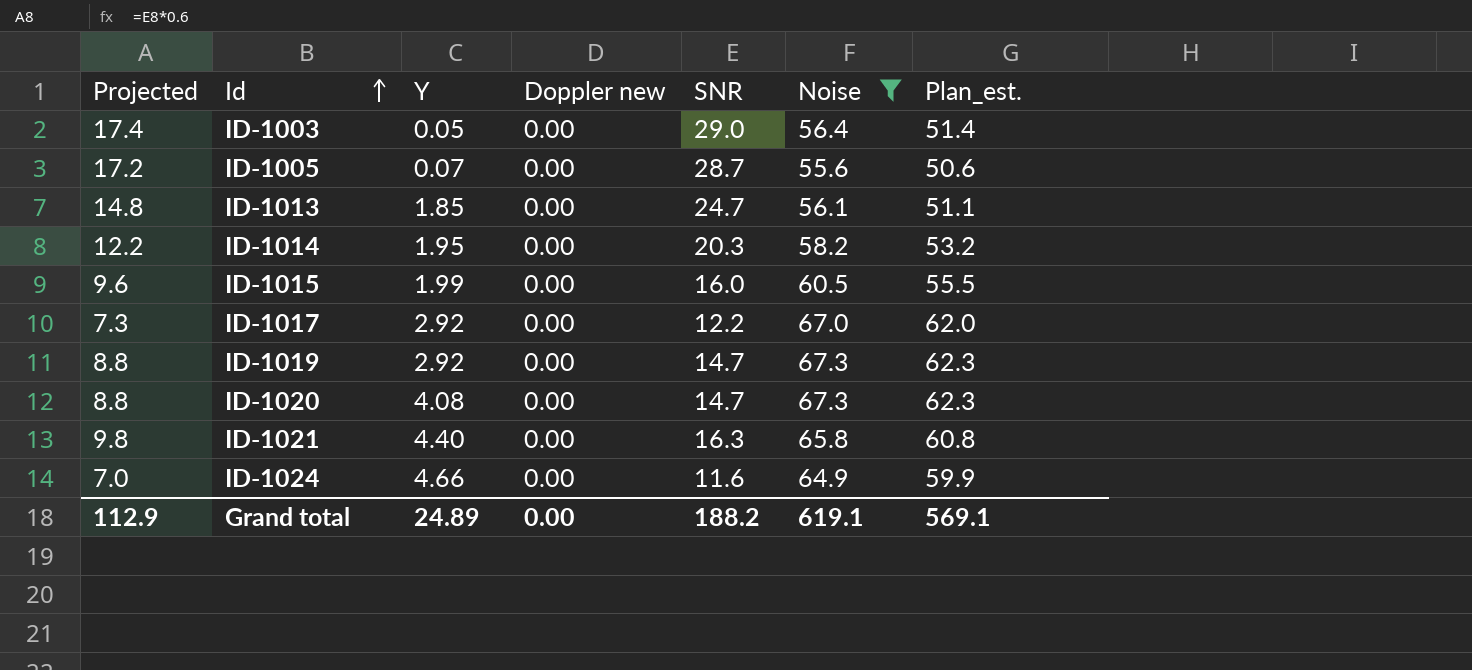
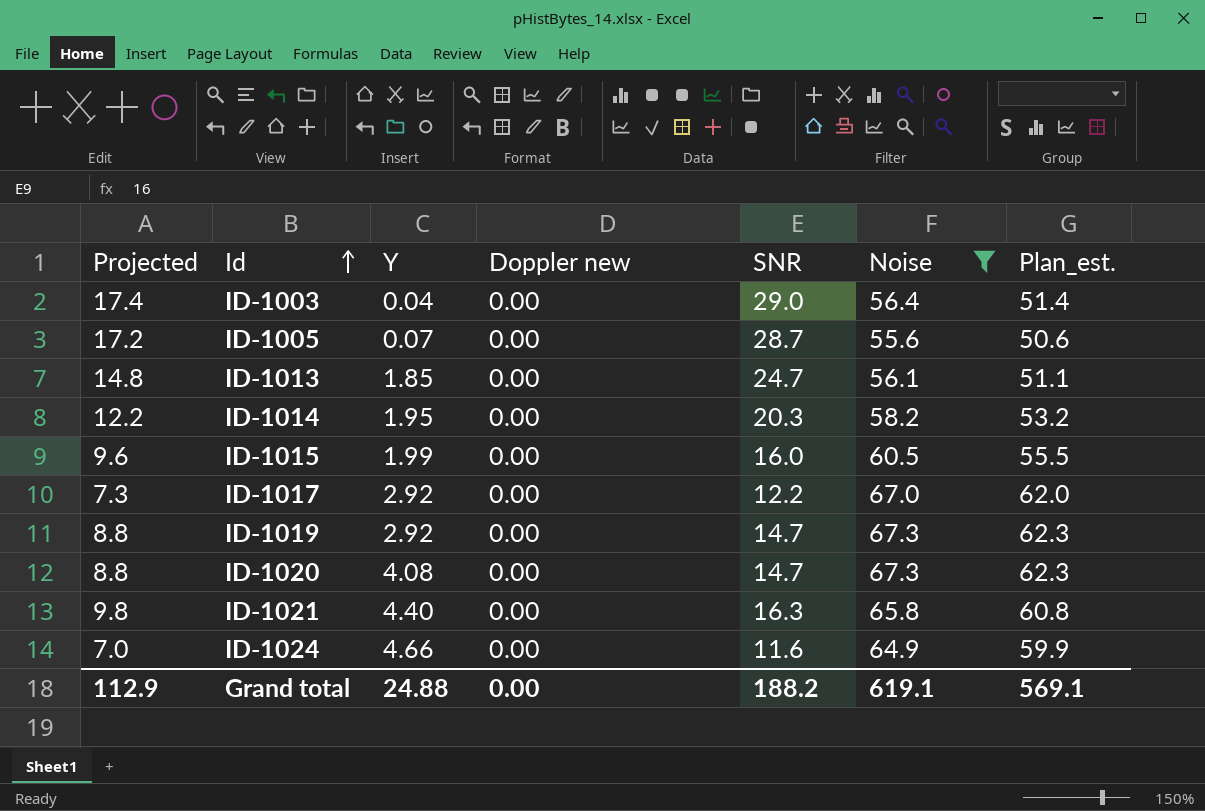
ID-1003 | Y: 0.05 -> 0.04
Grand total | Y: 24.89 -> 24.88

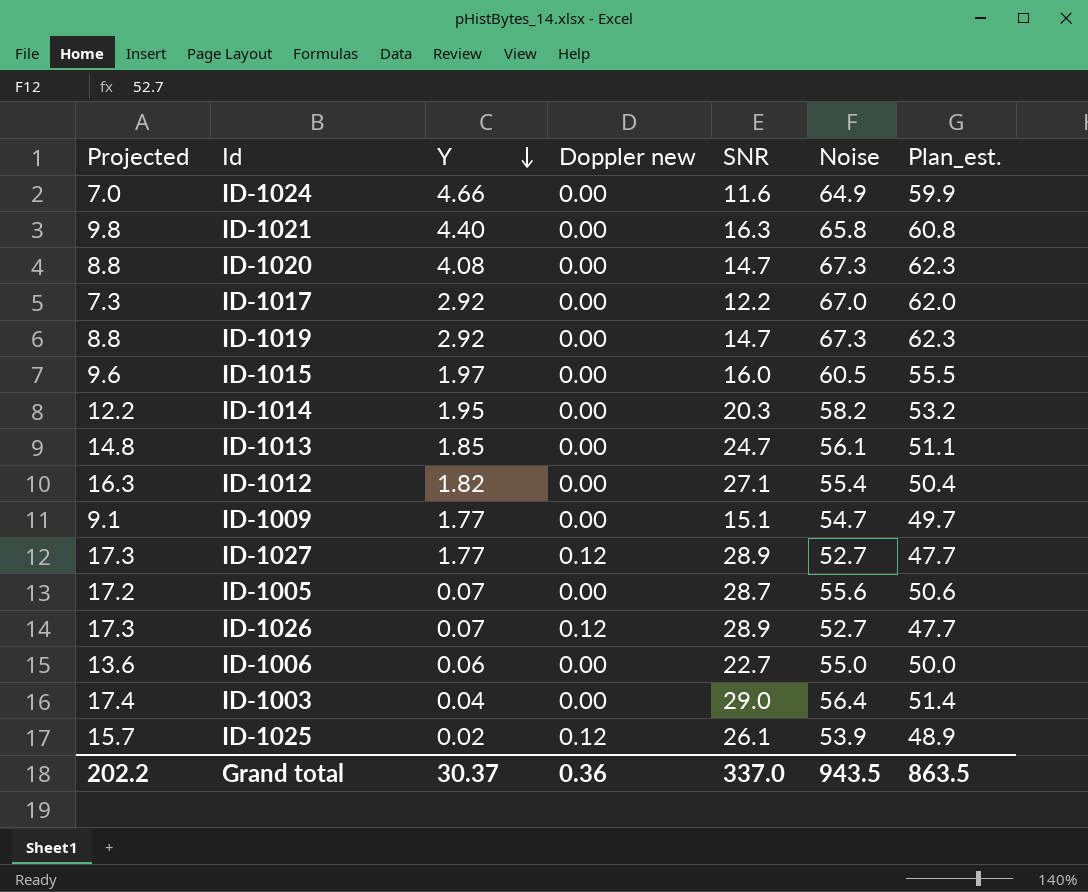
filter: Noise >= 55.6 -> none
row order: Id ascending -> Y descending
ID-1015 | Y: 1.99 -> 1.97
Grand total | Projected: 112.9 -> 202.2
Grand total | Y: 24.88 -> 30.37
Grand total | Doppler new: 0.00 -> 0.36
Grand total | SNR: 188.2 -> 337.0
Grand total | Noise: 619.1 -> 943.5
Grand total | Plan_est.: 569.1 -> 863.5

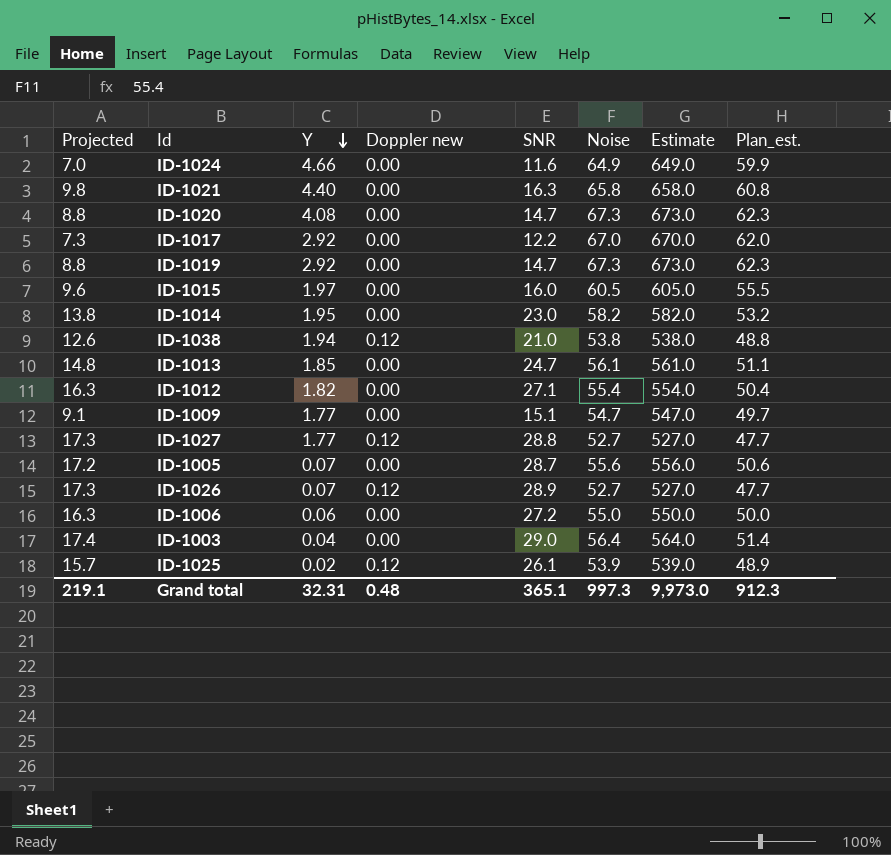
column Estimate | formula: none -> [Noise] * 10
ID-1014 | Projected: 12.2 -> 13.8
ID-1014 | SNR: 20.3 -> 23.0
row ID-1038: none -> 12.6 | 1.94 | 0.12 | 21.0 | 53.8 | 538.0 | 48.8
ID-1027 | SNR: 28.9 -> 28.8
ID-1006 | Projected: 13.6 -> 16.3
ID-1006 | SNR: 22.7 -> 27.2
Grand total | Projected: 202.2 -> 219.1
Grand total | Y: 30.37 -> 32.31
Grand total | Doppler new: 0.36 -> 0.48
Grand total | SNR: 337.0 -> 365.1
Grand total | Noise: 943.5 -> 997.3
Grand total | Plan_est.: 863.5 -> 912.3

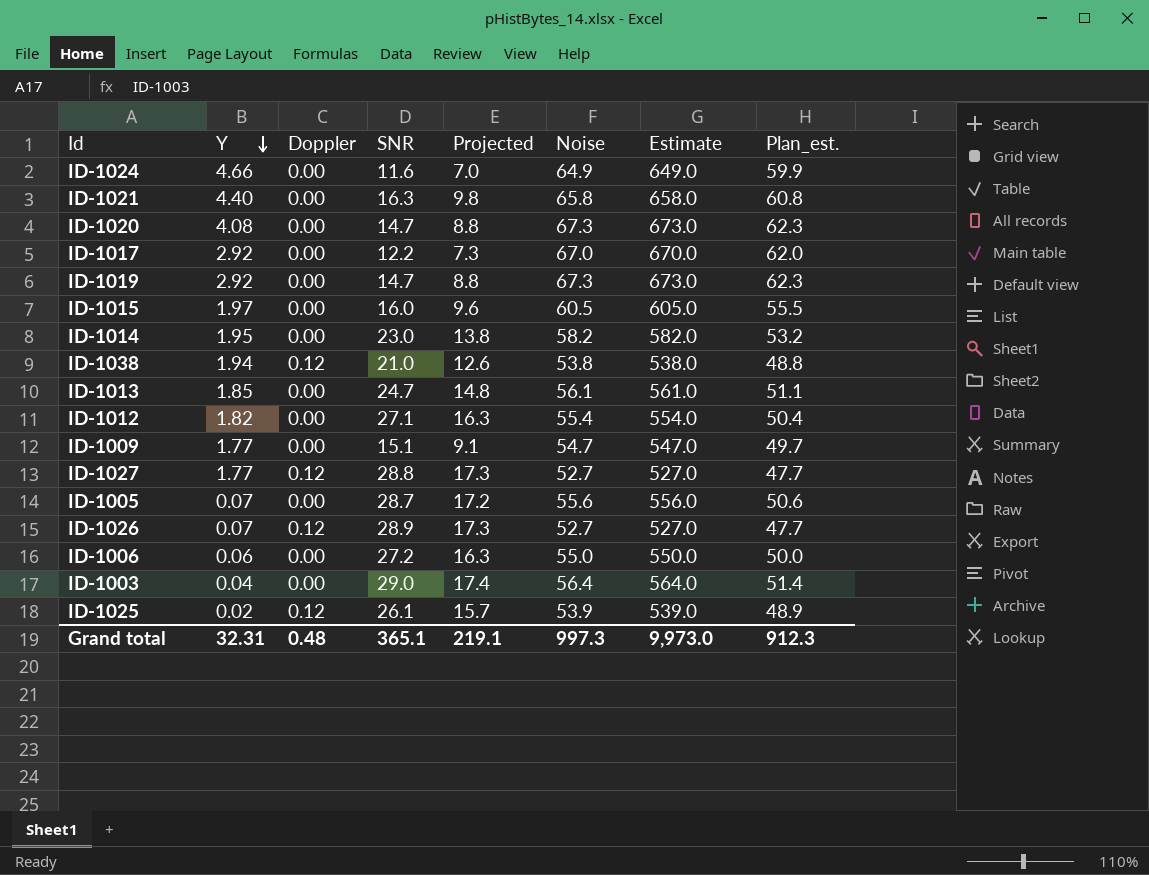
column name: Doppler new -> Doppler
column Projected | position: 1 -> 5

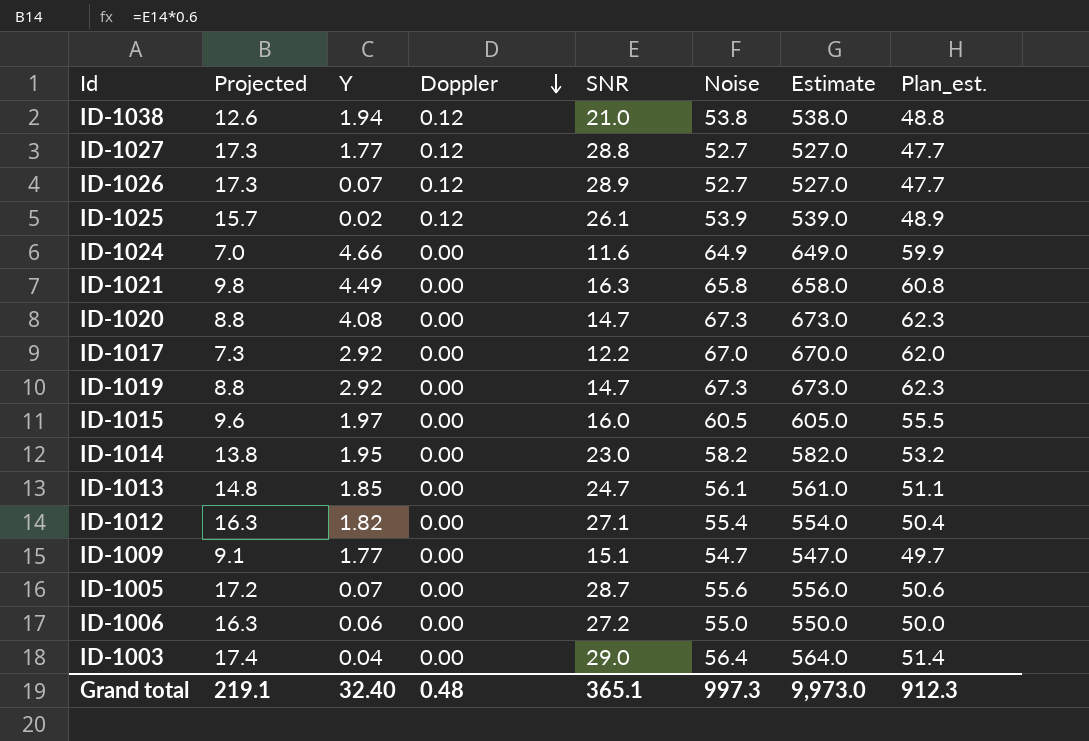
row order: Y descending -> Doppler descending
column Projected | position: 5 -> 2
ID-1021 | Y: 4.40 -> 4.49
Grand total | Y: 32.31 -> 32.40

